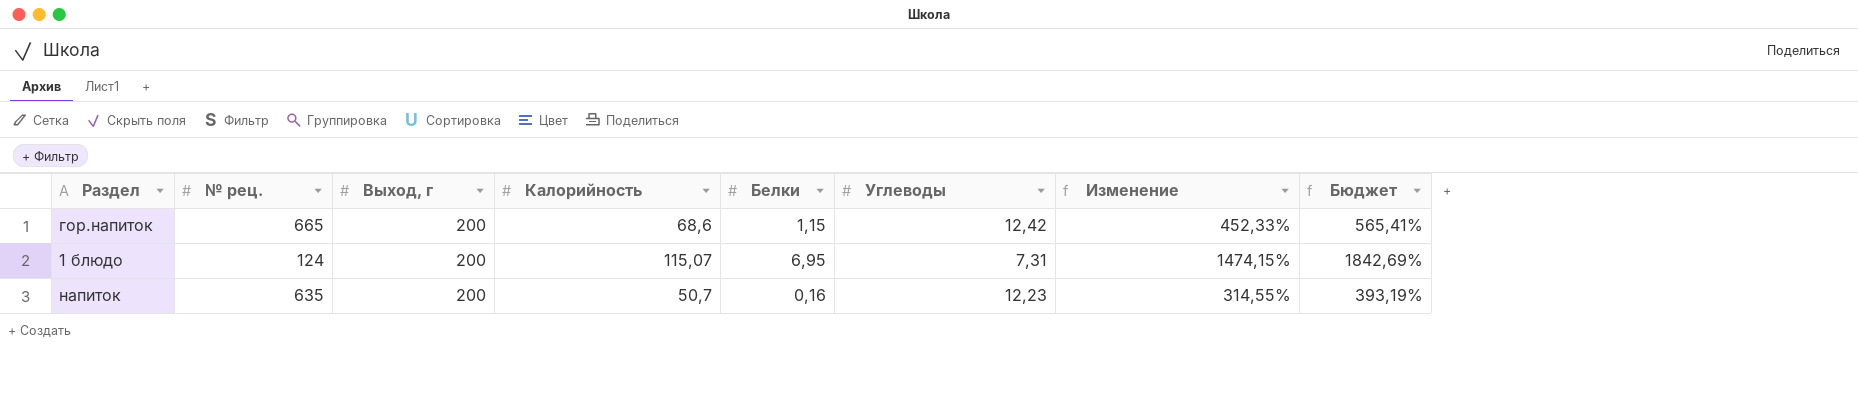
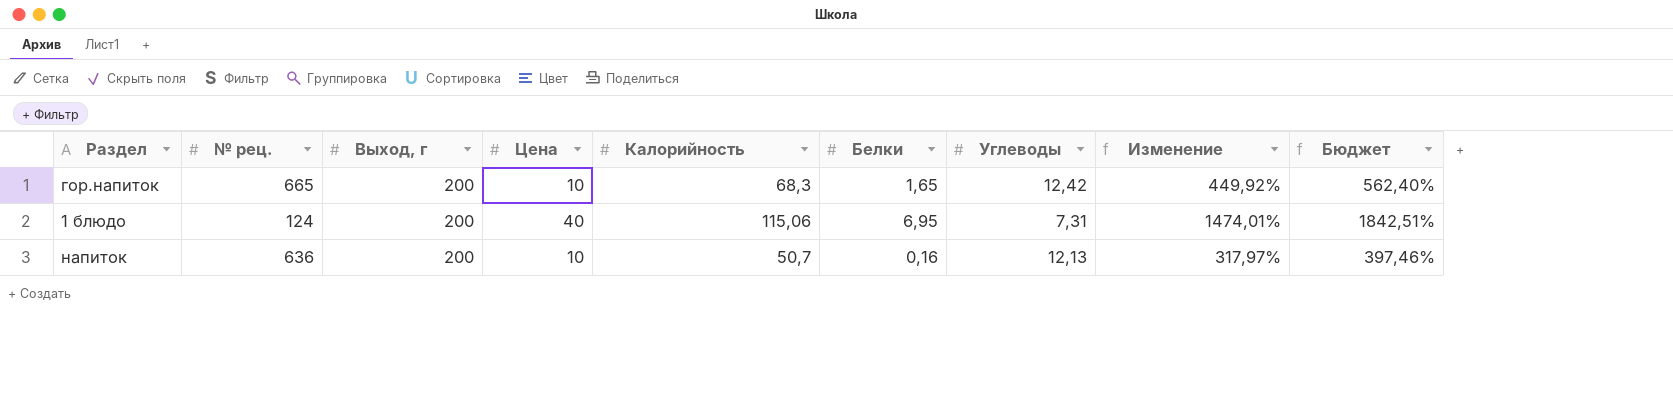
column Цена | position: none -> 4
гор.напиток | Калорийность: 68,6 -> 68,3
гор.напиток | Белки: 1,15 -> 1,65
гор.напиток | Изменение: 452,33% -> 449,92%
гор.напиток | Бюджет: 565,41% -> 562,40%
1 блюдо | Калорийность: 115,07 -> 115,06
1 блюдо | Изменение: 1474,15% -> 1474,01%
1 блюдо | Бюджет: 1842,69% -> 1842,51%
напиток | № рец.: 635 -> 636
напиток | Углеводы: 12,23 -> 12,13
напиток | Изменение: 314,55% -> 317,97%
напиток | Бюджет: 393,19% -> 397,46%

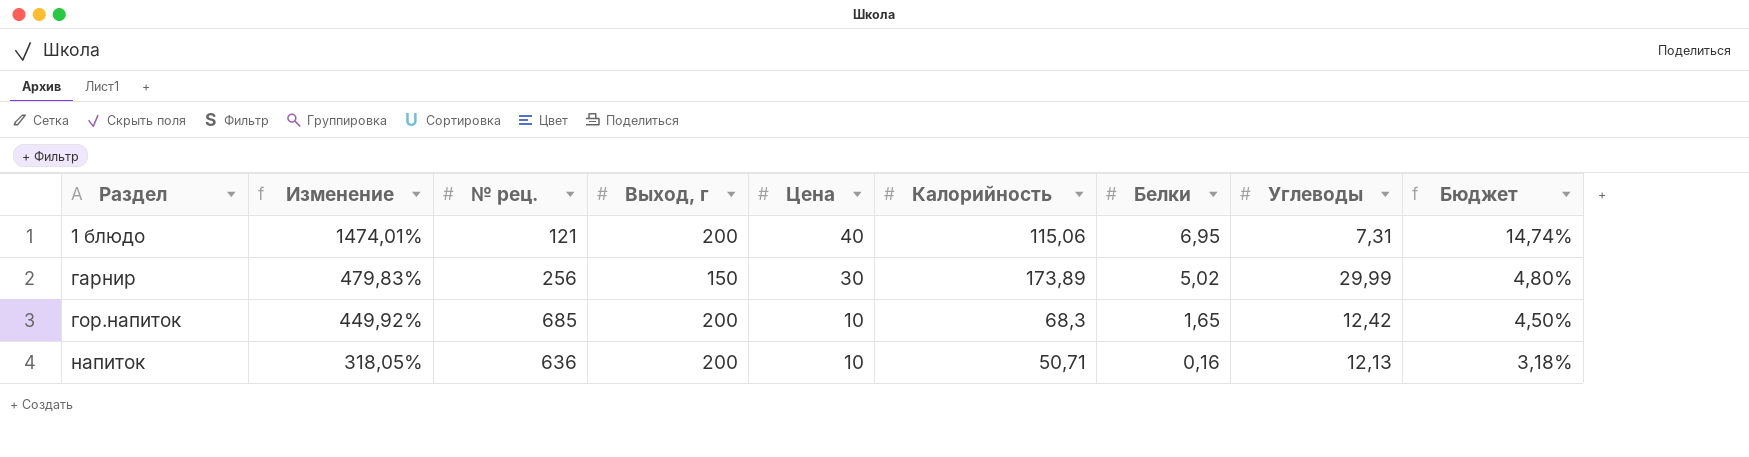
row order: none -> Раздел ascending
column Изменение | position: 8 -> 2
column Бюджет | formula: [Изменение] * 1,25 -> [Изменение] * 0,01
1 блюдо | № рец.: 124 -> 121
row гарнир: none -> 479,83% | 256 | 150 | 30 | 173,89 | 5,02 | 29,99 | 4,80%
гор.напиток | № рец.: 665 -> 685
напиток | Изменение: 317,97% -> 318,05%
напиток | Калорийность: 50,7 -> 50,71

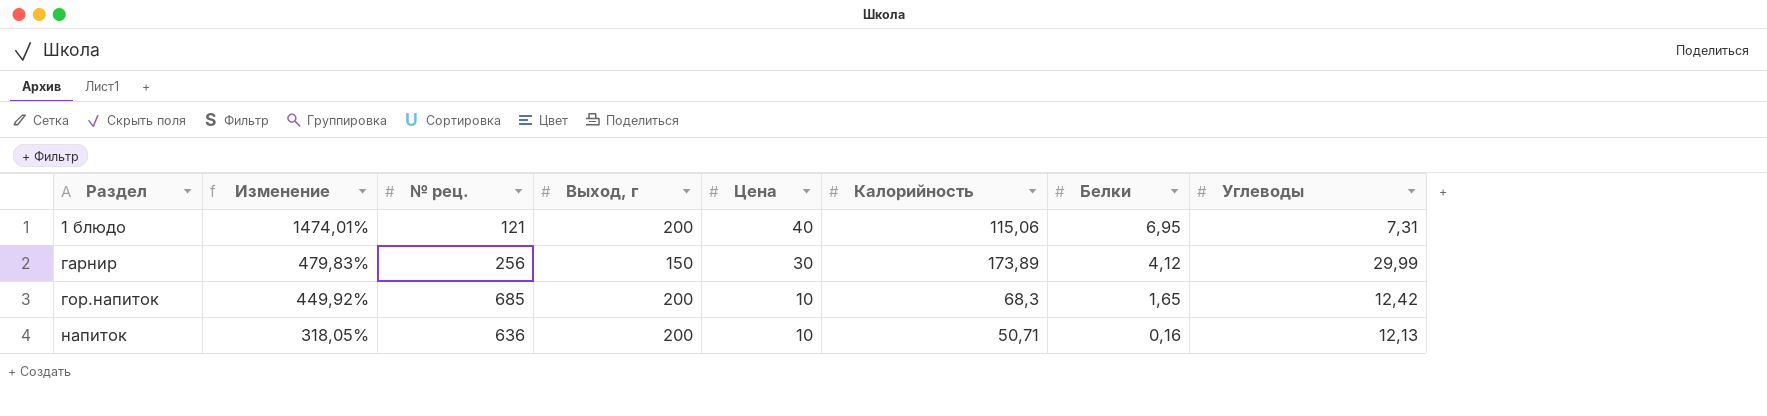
column Бюджет | formula: [Изменение] * 0,01 -> none
гарнир | Белки: 5,02 -> 4,12

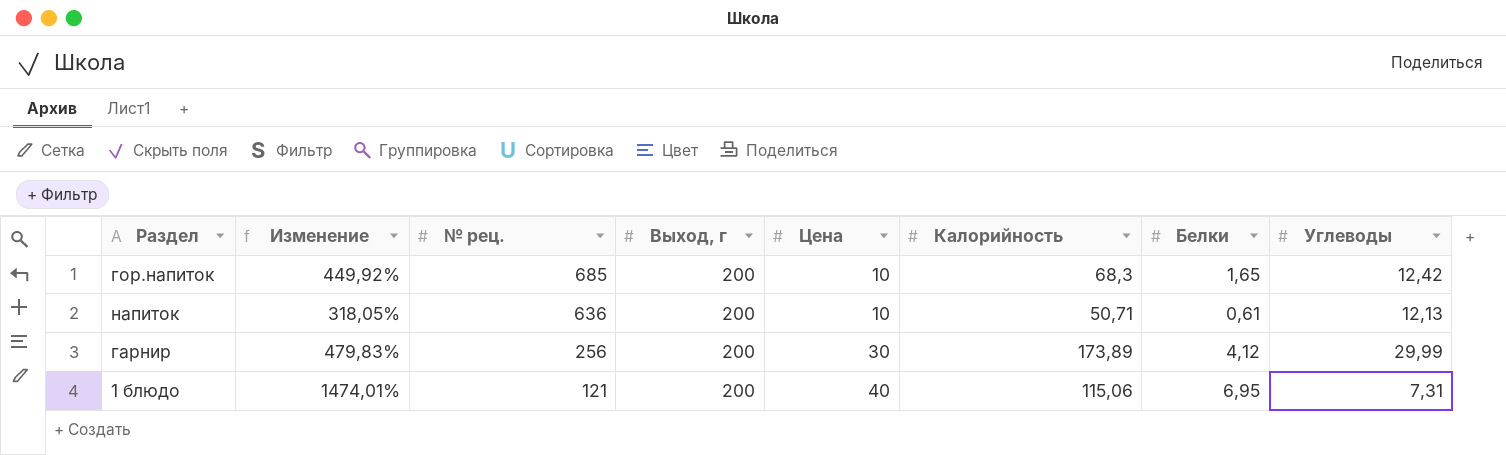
row order: Раздел ascending -> № рец. descending
напиток | Белки: 0,16 -> 0,61
гарнир | Выход, г: 150 -> 200

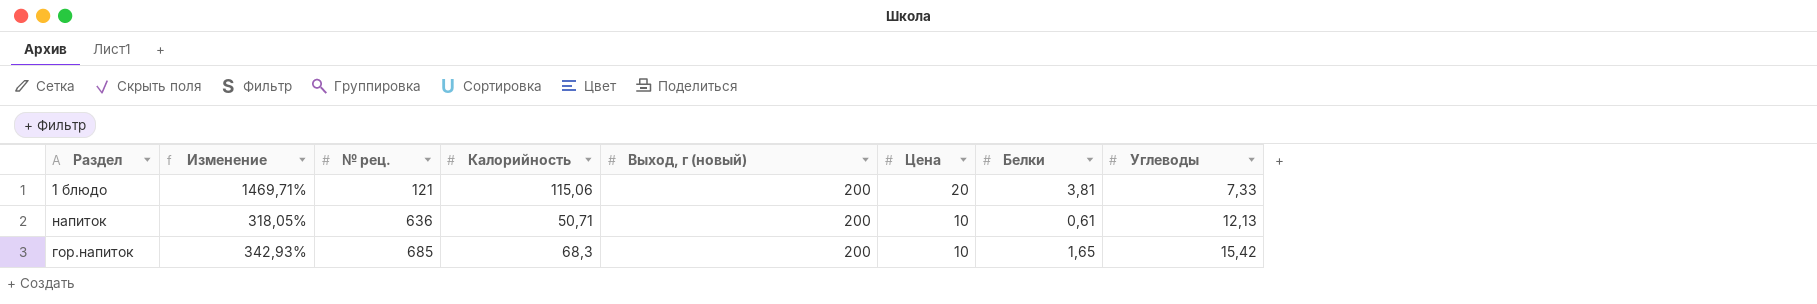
row order: № рец. descending -> № рец. ascending
column Калорийность | position: 6 -> 4
column name: Выход, г -> Выход, г (новый)
row гарнир: 479,83% | 256 | 200 | 30 | 173,89 | 4,12 | 29,99 -> none
1 блюдо | Изменение: 1474,01% -> 1469,71%
1 блюдо | Цена: 40 -> 20
1 блюдо | Белки: 6,95 -> 3,81
1 блюдо | Углеводы: 7,31 -> 7,33
гор.напиток | Изменение: 449,92% -> 342,93%
гор.напиток | Углеводы: 12,42 -> 15,42

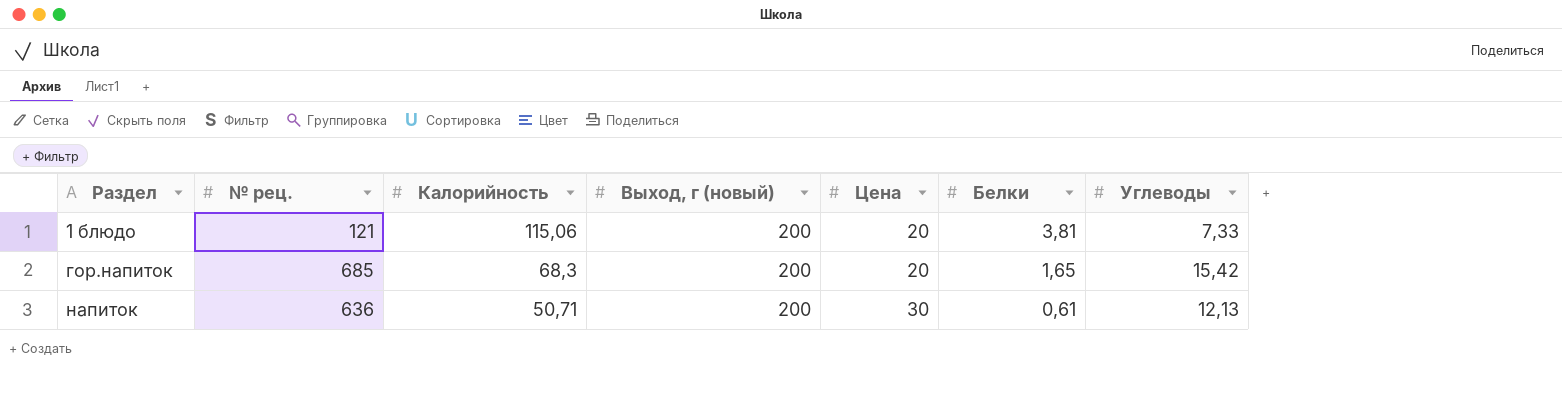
row order: № рец. ascending -> Раздел ascending
column Изменение | formula: ([Калорийность] - [Углеводы]) / [Углеводы] -> none
гор.напиток | Цена: 10 -> 20
напиток | Цена: 10 -> 30

